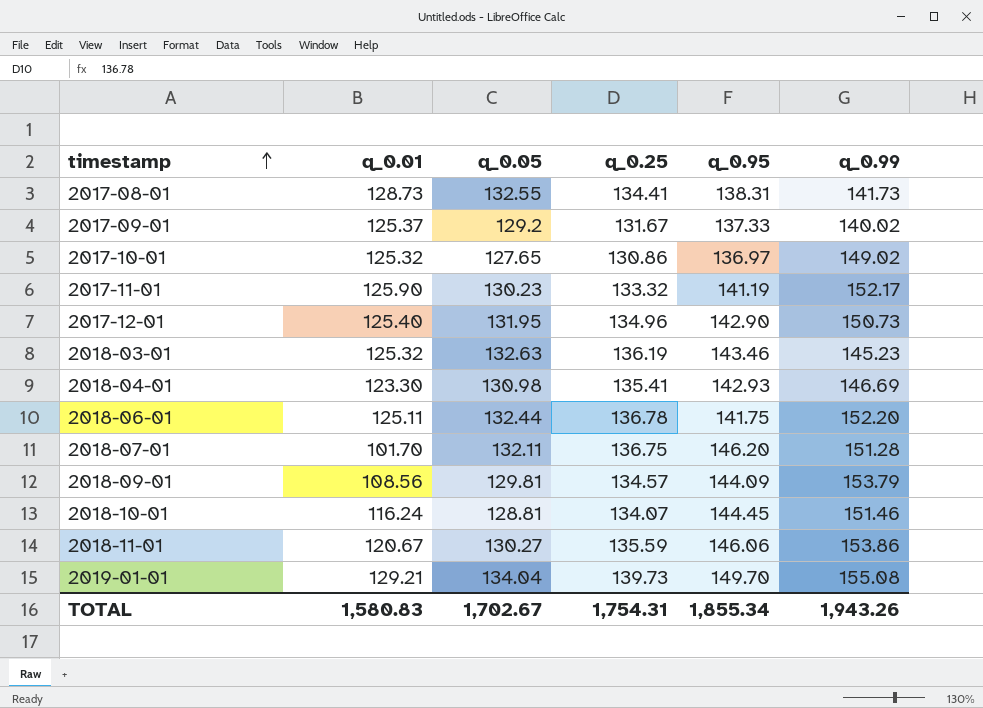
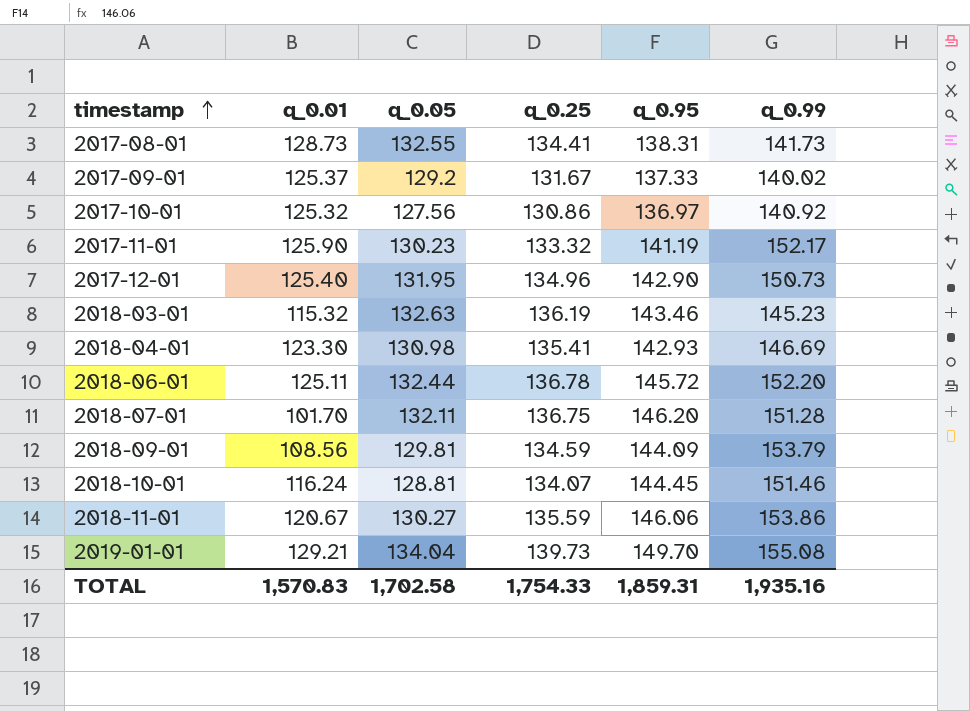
2017-10-01 | q_0.05: 127.65 -> 127.56
2017-10-01 | q_0.99: 149.02 -> 140.92
2018-03-01 | q_0.01: 125.32 -> 115.32
2018-06-01 | q_0.95: 141.75 -> 145.72
2018-09-01 | q_0.25: 134.57 -> 134.59
TOTAL | q_0.01: 1,580.83 -> 1,570.83
TOTAL | q_0.05: 1,702.67 -> 1,702.58
TOTAL | q_0.25: 1,754.31 -> 1,754.33
TOTAL | q_0.95: 1,855.34 -> 1,859.31
TOTAL | q_0.99: 1,943.26 -> 1,935.16

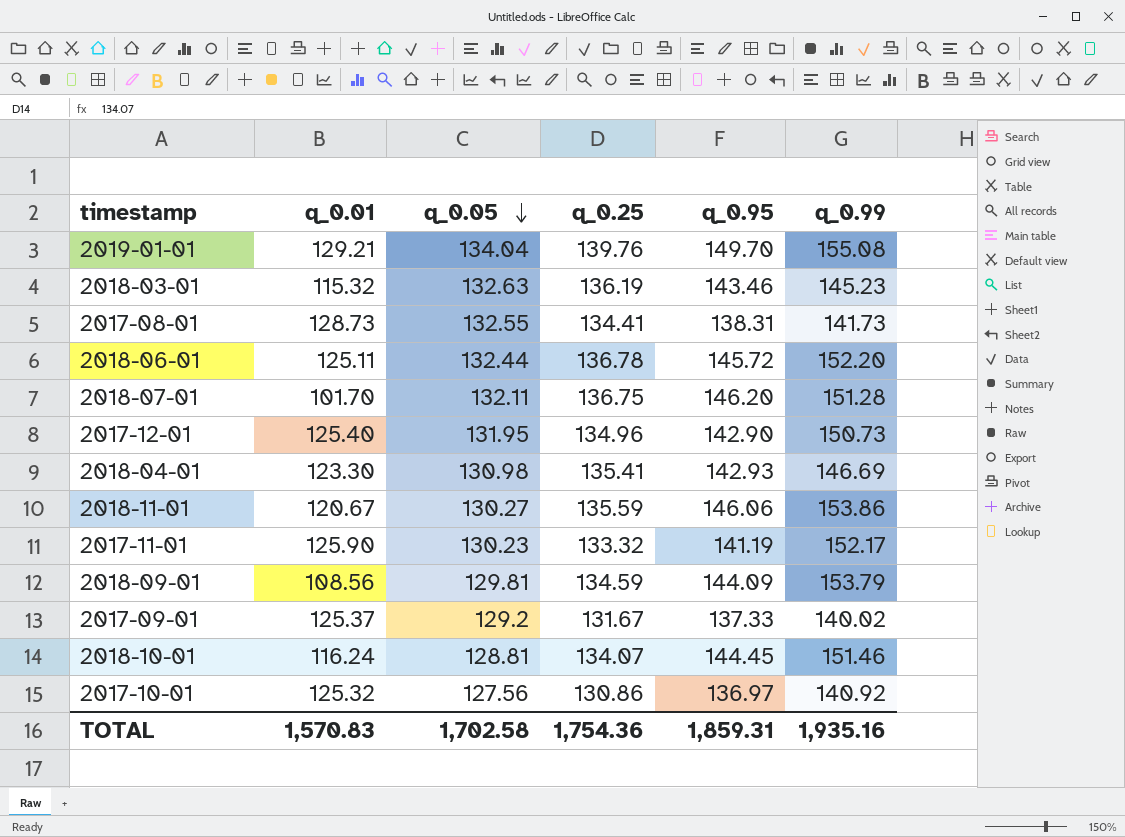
row order: timestamp ascending -> q_0.05 descending
2019-01-01 | q_0.25: 139.73 -> 139.76
TOTAL | q_0.25: 1,754.33 -> 1,754.36

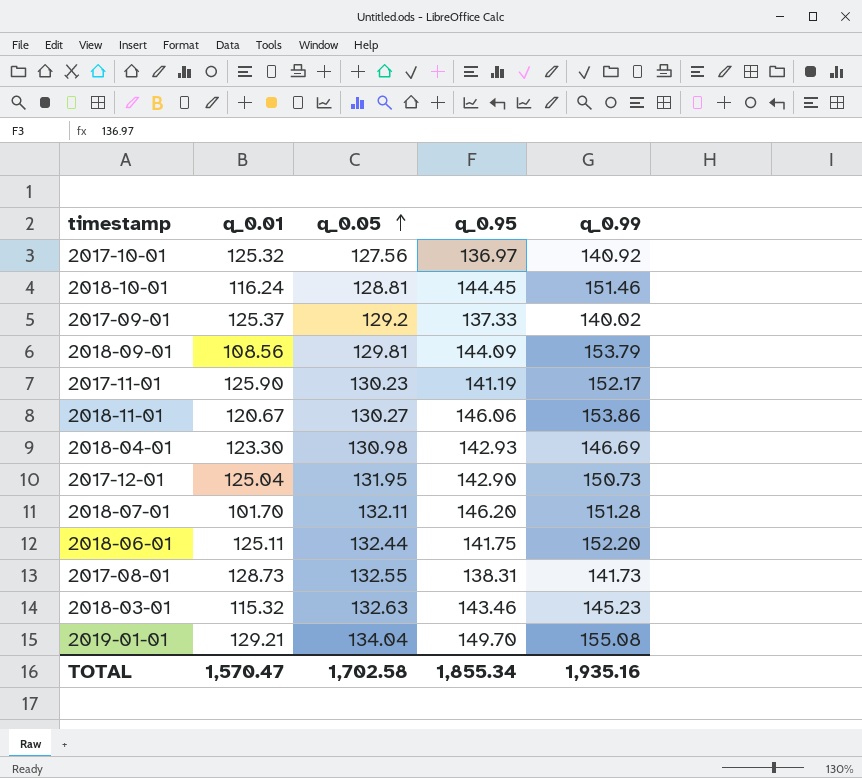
row order: q_0.05 descending -> q_0.05 ascending
column q_0.25 | position: 4 -> none
2017-12-01 | q_0.01: 125.40 -> 125.04
2018-06-01 | q_0.95: 145.72 -> 141.75
TOTAL | q_0.01: 1,570.83 -> 1,570.47
TOTAL | q_0.95: 1,859.31 -> 1,855.34

